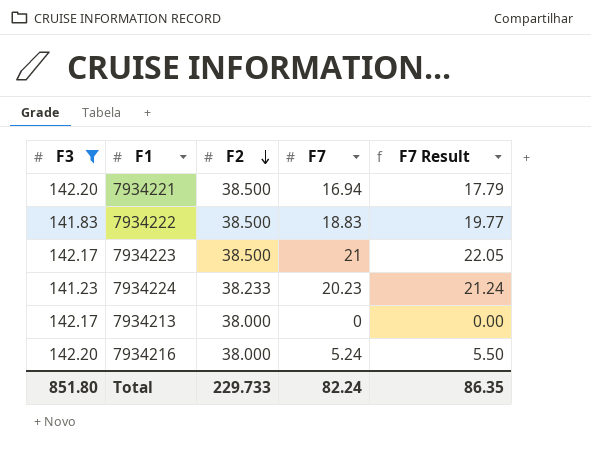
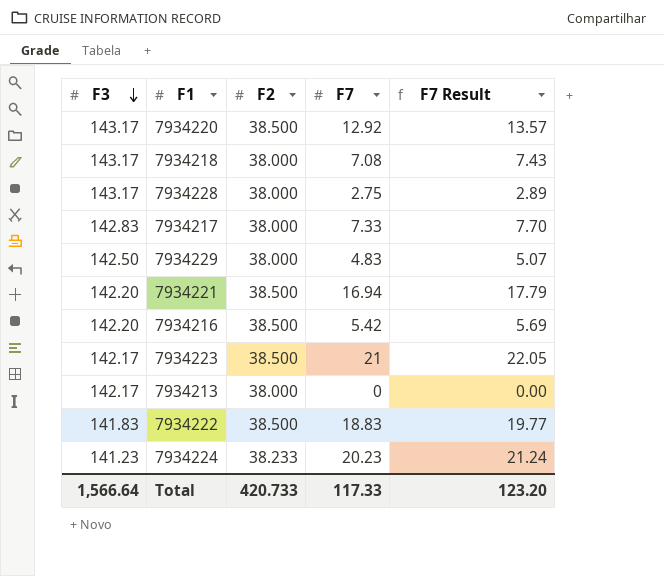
filter: F3 <= 142.20 -> none
row order: F2 descending -> F3 descending
7934216 | F2: 38.000 -> 38.500
7934216 | F7: 5.24 -> 5.42
7934216 | F7 Result: 5.50 -> 5.69
Total | F3: 851.80 -> 1,566.64
Total | F2: 229.733 -> 420.733
Total | F7: 82.24 -> 117.33
Total | F7 Result: 86.35 -> 123.20

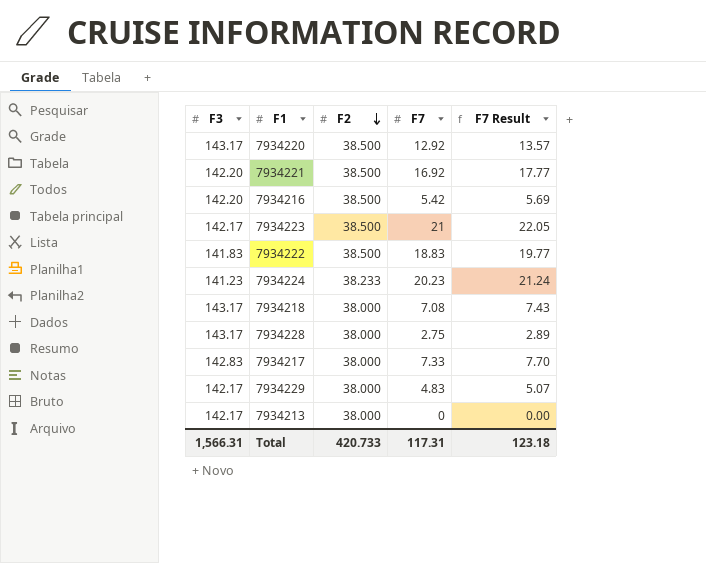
row order: F3 descending -> F2 descending
7934221 | F7: 16.94 -> 16.92
7934221 | F7 Result: 17.79 -> 17.77
7934229 | F3: 142.50 -> 142.17
Total | F3: 1,566.64 -> 1,566.31
Total | F7: 117.33 -> 117.31
Total | F7 Result: 123.20 -> 123.18

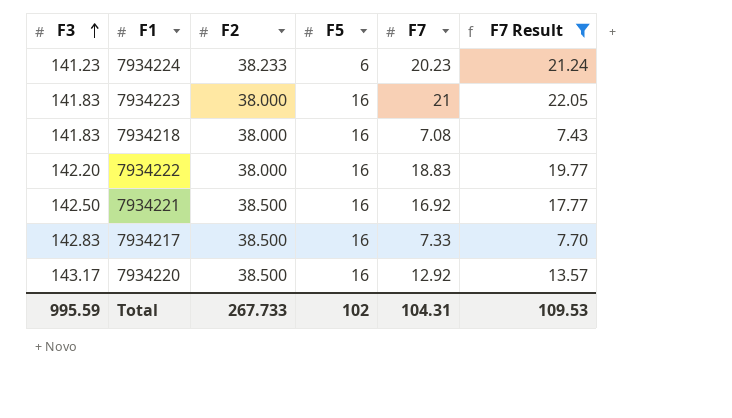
filter: none -> F7 Result >= 7.43
row order: F2 descending -> F3 ascending
column F5 | position: none -> 4
7934223 | F3: 142.17 -> 141.83
7934223 | F2: 38.500 -> 38.000
7934218 | F3: 143.17 -> 141.83
7934222 | F3: 141.83 -> 142.20
7934222 | F2: 38.500 -> 38.000
7934221 | F3: 142.20 -> 142.50
7934217 | F2: 38.000 -> 38.500
Total | F3: 1,566.31 -> 995.59
Total | F2: 420.733 -> 267.733
Total | F7: 117.31 -> 104.31
Total | F7 Result: 123.18 -> 109.53

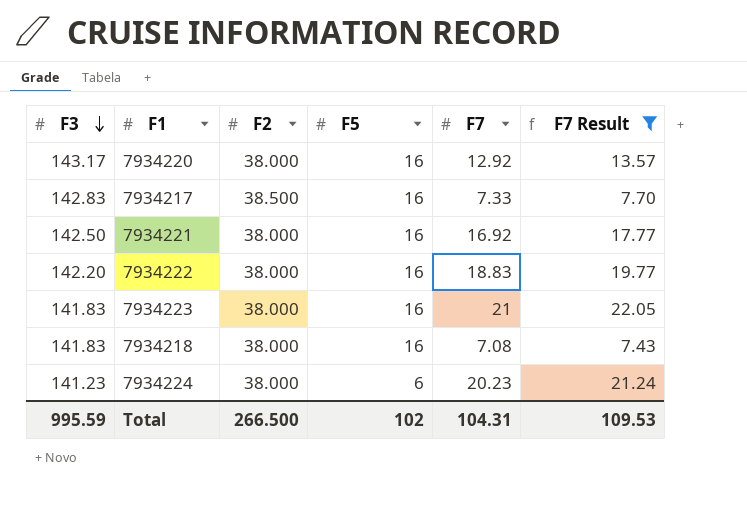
row order: F3 ascending -> F3 descending
7934220 | F2: 38.500 -> 38.000
7934221 | F2: 38.500 -> 38.000
7934224 | F2: 38.233 -> 38.000
Total | F2: 267.733 -> 266.500

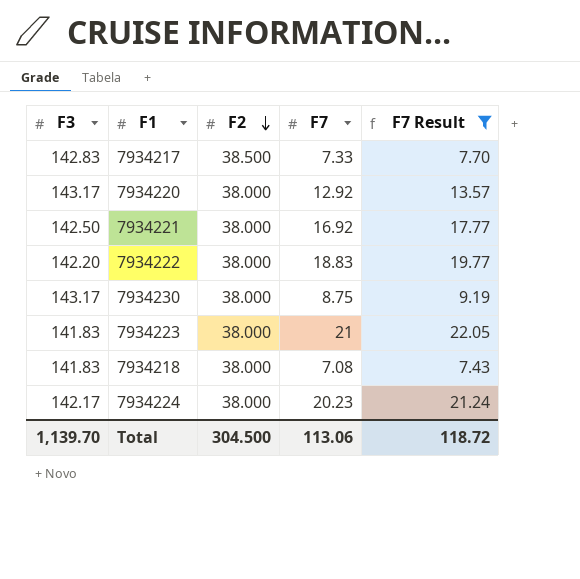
row order: F3 descending -> F2 descending
column F5 | position: 4 -> none
row 7934230: none -> 143.17 | 38.000 | 8.75 | 9.19
7934224 | F3: 141.23 -> 142.17
Total | F3: 995.59 -> 1,139.70
Total | F2: 266.500 -> 304.500
Total | F7: 104.31 -> 113.06
Total | F7 Result: 109.53 -> 118.72

